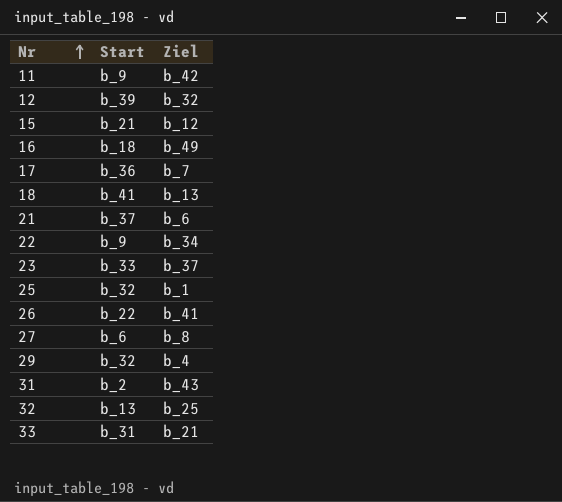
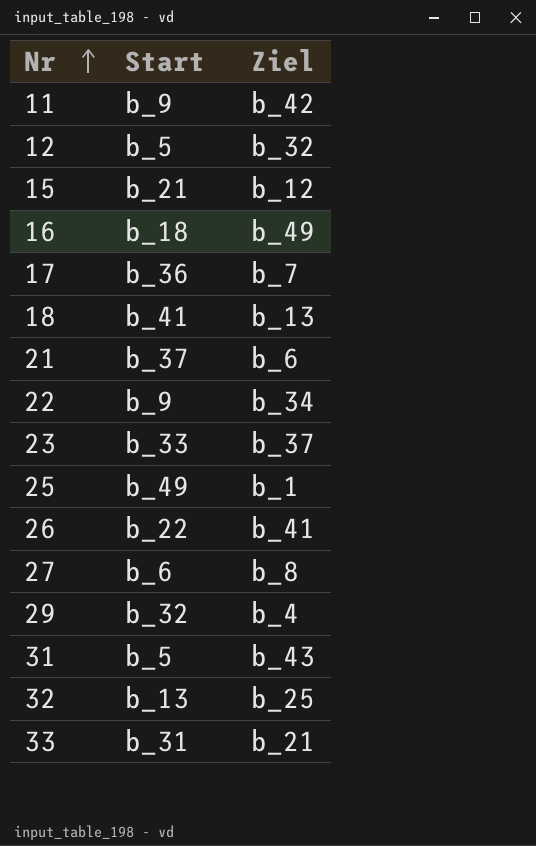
12 | Start: b_39 -> b_5
25 | Start: b_32 -> b_49
31 | Start: b_2 -> b_5

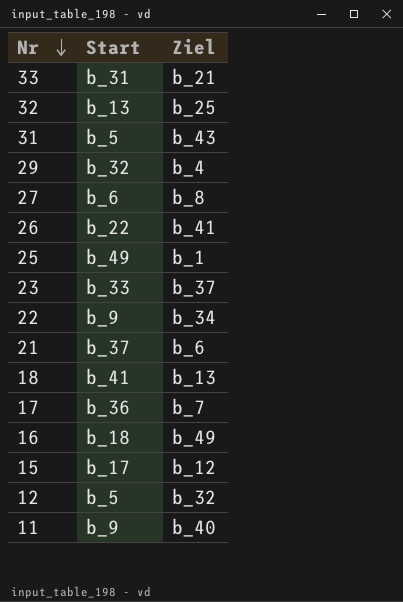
row order: Nr ascending -> Nr descending
15 | Start: b_21 -> b_17
11 | Ziel: b_42 -> b_40

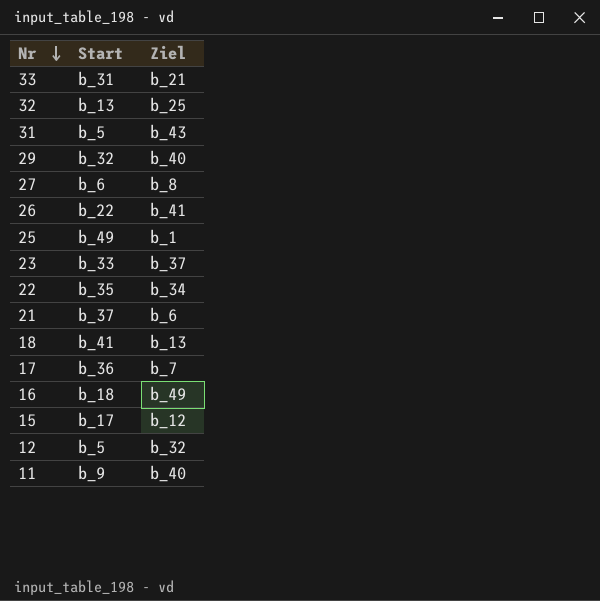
29 | Ziel: b_4 -> b_40
22 | Start: b_9 -> b_35

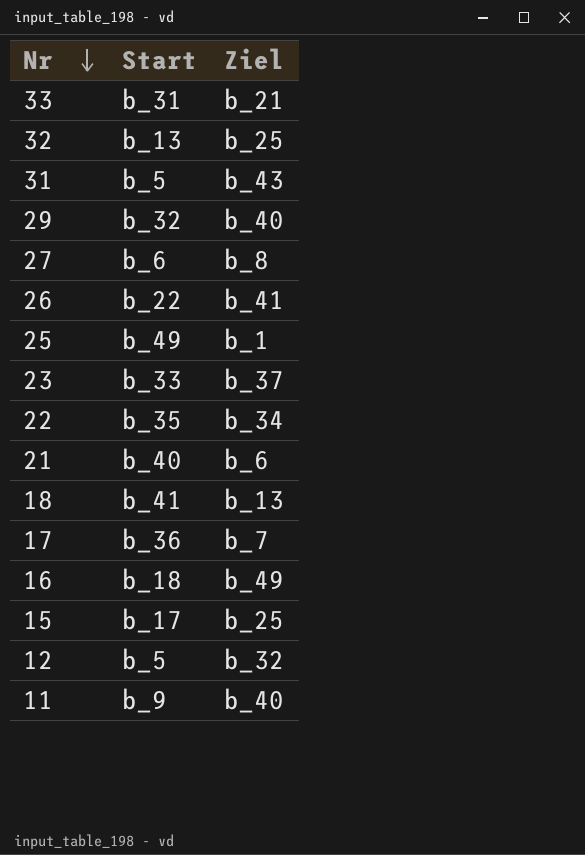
21 | Start: b_37 -> b_40
15 | Ziel: b_12 -> b_25

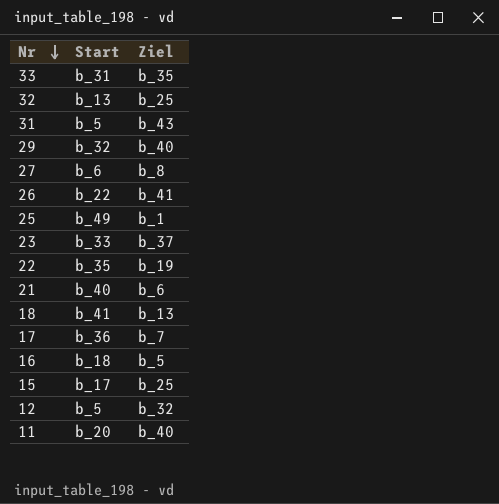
33 | Ziel: b_21 -> b_35
22 | Ziel: b_34 -> b_19
16 | Ziel: b_49 -> b_5
11 | Start: b_9 -> b_20

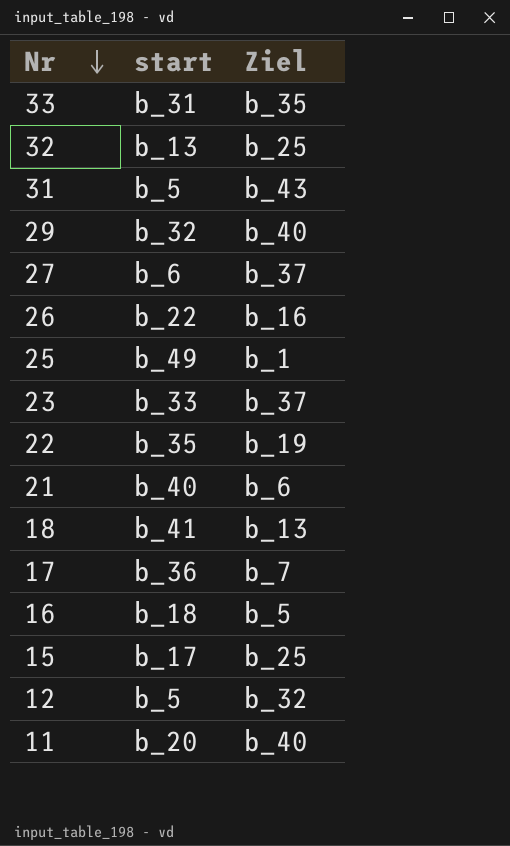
column name: Start -> start
27 | Ziel: b_8 -> b_37
26 | Ziel: b_41 -> b_16

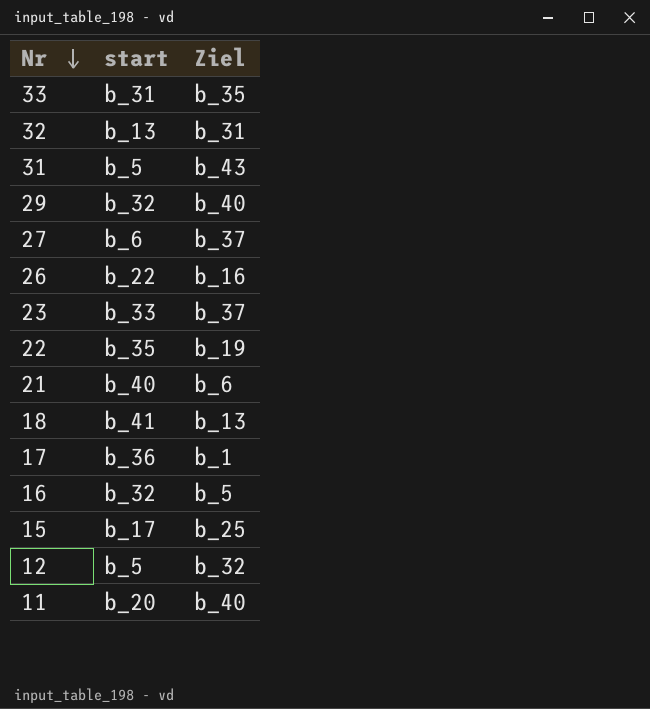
row 25: b_49 | b_1 -> none
32 | Ziel: b_25 -> b_31
17 | Ziel: b_7 -> b_1
16 | start: b_18 -> b_32

